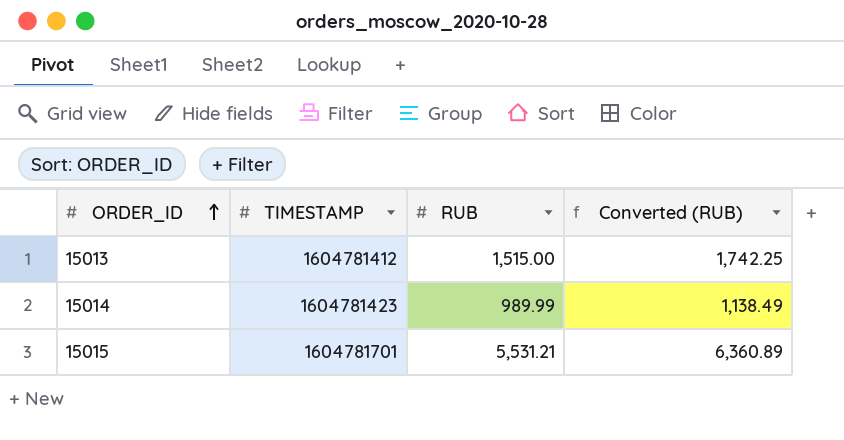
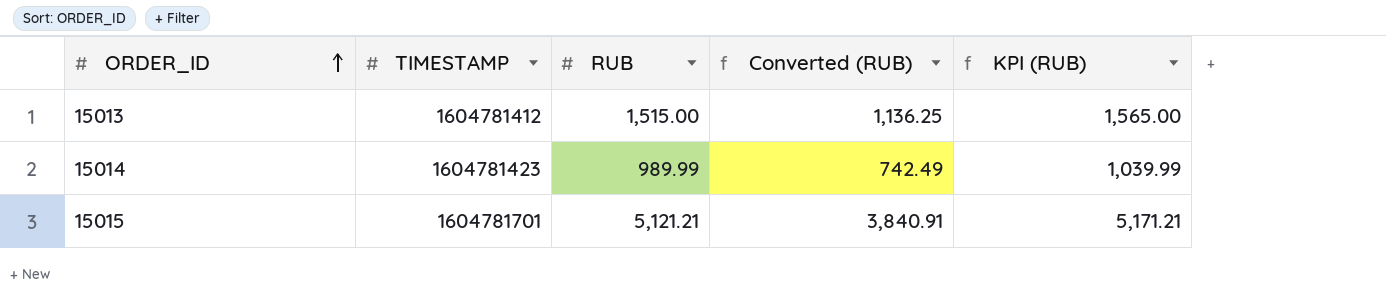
column Converted (RUB) | formula: [RUB] * 1.15 -> [RUB] * 0.75
column KPI (RUB) | formula: none -> [RUB] + 50
15015 | RUB: 5,531.21 -> 5,121.21

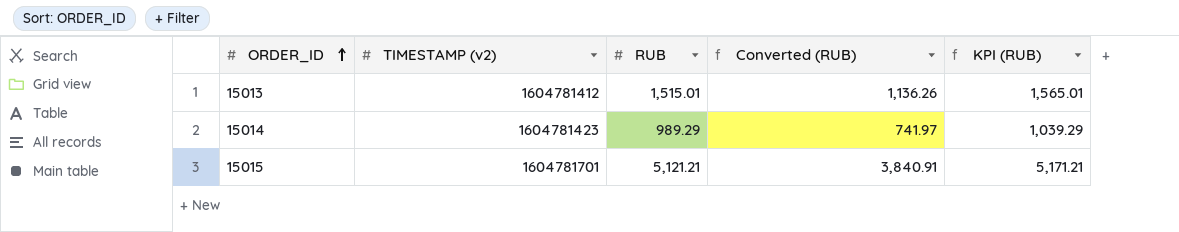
column name: TIMESTAMP -> TIMESTAMP (v2)
15013 | RUB: 1,515.00 -> 1,515.01
15013 | Converted (RUB): 1,136.25 -> 1,136.26
15013 | KPI (RUB): 1,565.00 -> 1,565.01
15014 | RUB: 989.99 -> 989.29
15014 | Converted (RUB): 742.49 -> 741.97
15014 | KPI (RUB): 1,039.99 -> 1,039.29

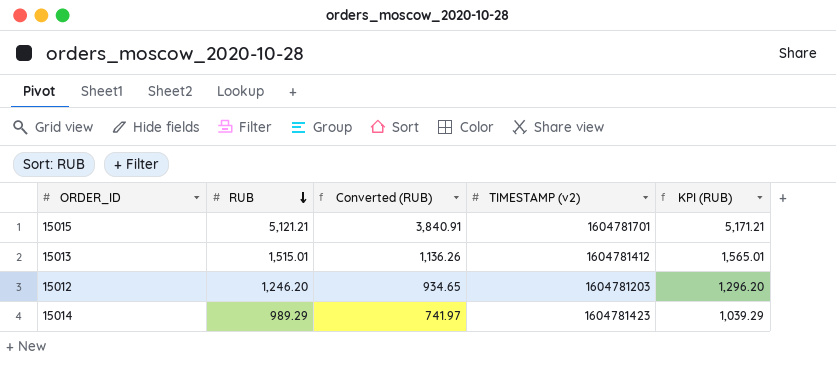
row order: ORDER_ID ascending -> RUB descending
column TIMESTAMP (v2) | position: 2 -> 4
row 15012: none -> 1,246.20 | 934.65 | 1604781203 | 1,296.20

